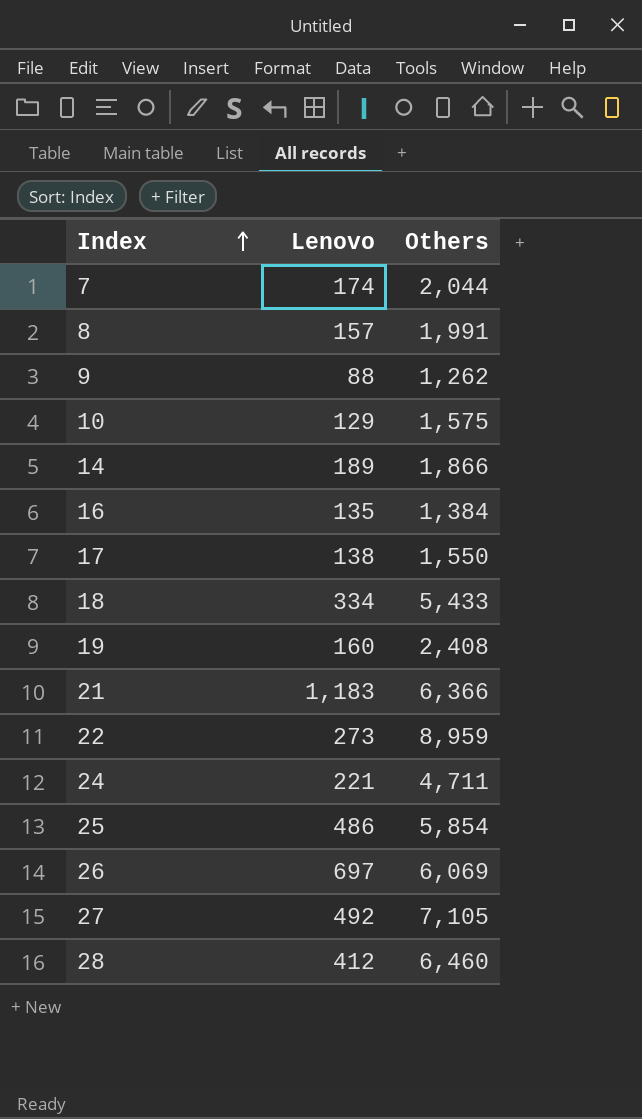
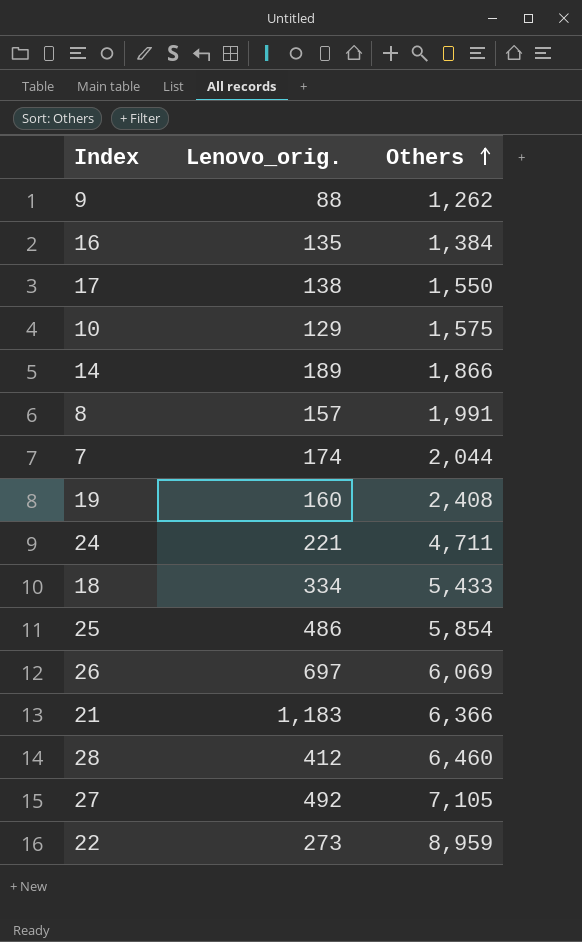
row order: Index ascending -> Others ascending
column name: Lenovo -> Lenovo_orig.

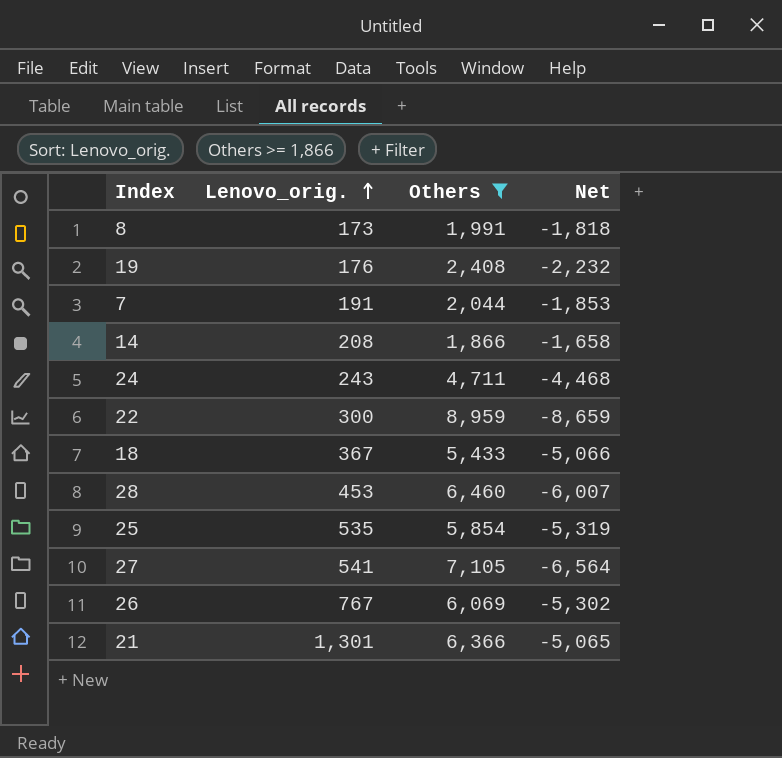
filter: none -> Others >= 1,866
row order: Others ascending -> Lenovo_orig. ascending
column Net | formula: none -> [Lenovo_orig.] - [Others]
8 | Lenovo_orig.: 157 -> 173
19 | Lenovo_orig.: 160 -> 176
7 | Lenovo_orig.: 174 -> 191
14 | Lenovo_orig.: 189 -> 208
24 | Lenovo_orig.: 221 -> 243
22 | Lenovo_orig.: 273 -> 300
18 | Lenovo_orig.: 334 -> 367
28 | Lenovo_orig.: 412 -> 453
25 | Lenovo_orig.: 486 -> 535
27 | Lenovo_orig.: 492 -> 541
26 | Lenovo_orig.: 697 -> 767
21 | Lenovo_orig.: 1,183 -> 1,301

